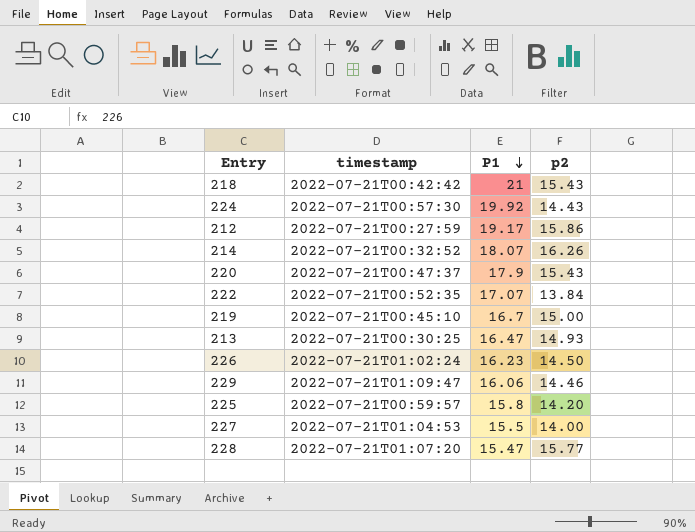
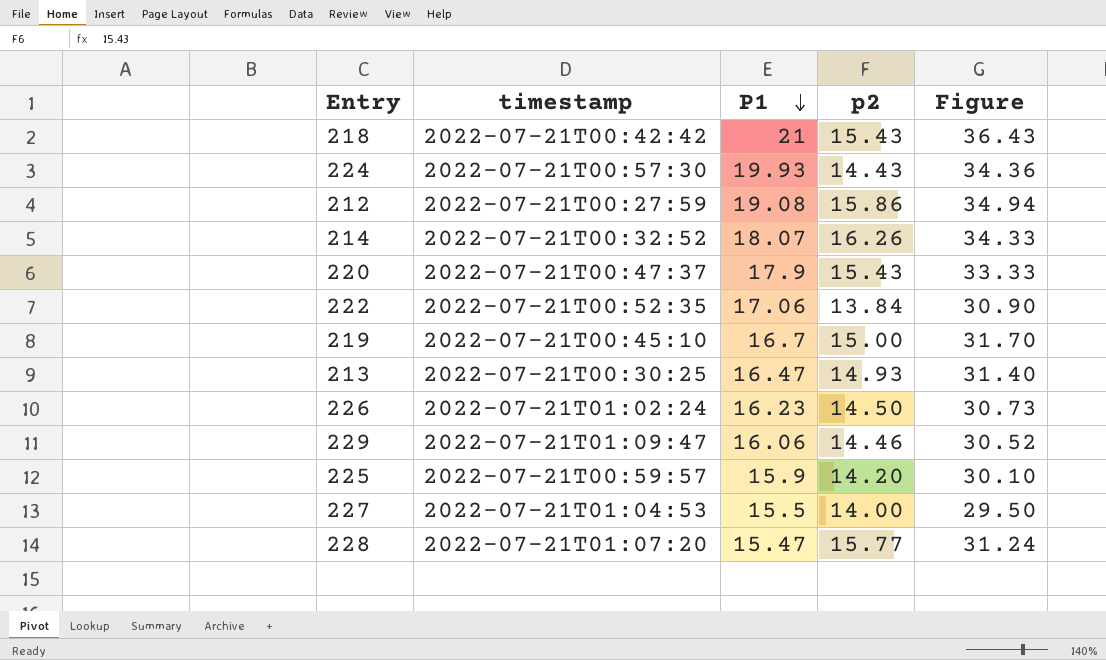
column Figure | formula: none -> [P1] + [p2]
224 | P1: 19.92 -> 19.93
212 | P1: 19.17 -> 19.08
222 | P1: 17.07 -> 17.06
225 | P1: 15.8 -> 15.9

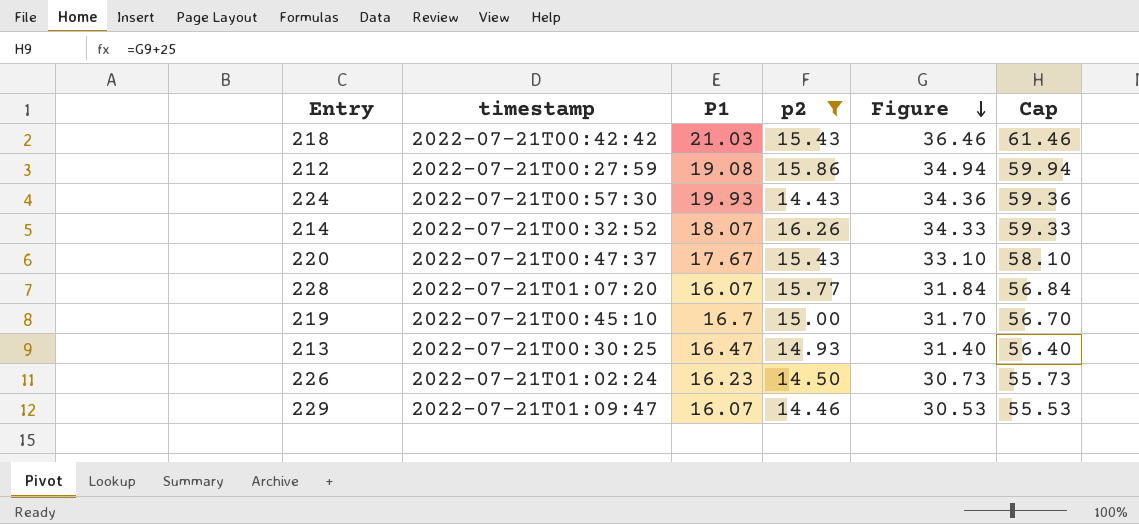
filter: none -> p2 >= 14.43
row order: P1 descending -> Figure descending
column Cap | formula: none -> [Figure] + 25
218 | P1: 21 -> 21.03
218 | Figure: 36.43 -> 36.46
220 | P1: 17.9 -> 17.67
220 | Figure: 33.33 -> 33.10
228 | P1: 15.47 -> 16.07
228 | Figure: 31.24 -> 31.84
229 | P1: 16.06 -> 16.07
229 | Figure: 30.52 -> 30.53

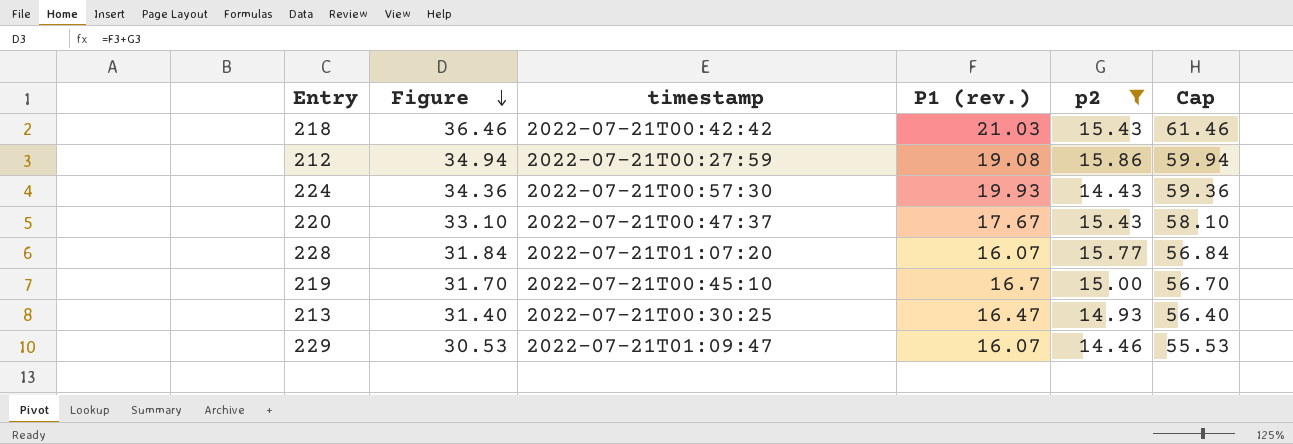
column Figure | position: 5 -> 2
column name: P1 -> P1 (rev.)
row 214: 2022-07-21T00:32:52 | 18.07 | 16.26 | 34.33 | 59.33 -> none
row 226: 2022-07-21T01:02:24 | 16.23 | 14.50 | 30.73 | 55.73 -> none

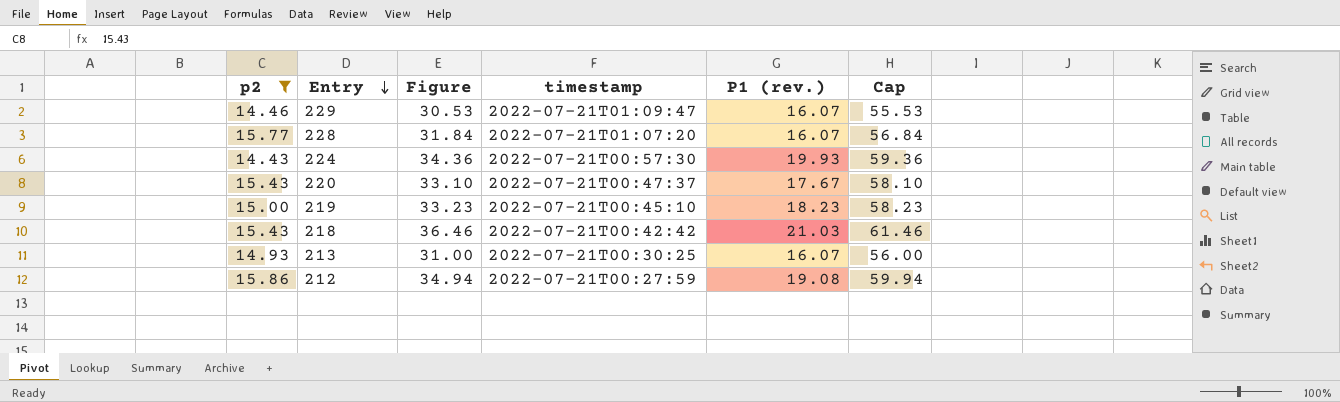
row order: Figure descending -> Entry descending
column p2 | position: 5 -> 1
219 | Figure: 31.70 -> 33.23
219 | P1 (rev.): 16.7 -> 18.23
219 | Cap: 56.70 -> 58.23
213 | Figure: 31.40 -> 31.00
213 | P1 (rev.): 16.47 -> 16.07
213 | Cap: 56.40 -> 56.00

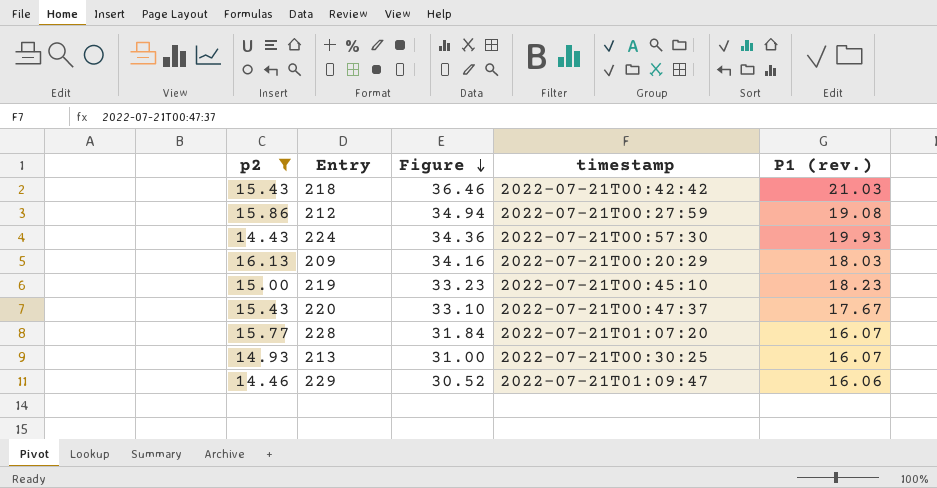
row order: Entry descending -> Figure descending
column Cap | formula: [Figure] + 25 -> none
row 209: none -> 16.13 | 34.16 | 2022-07-21T00:20:29 | 18.03
229 | Figure: 30.53 -> 30.52
229 | P1 (rev.): 16.07 -> 16.06

